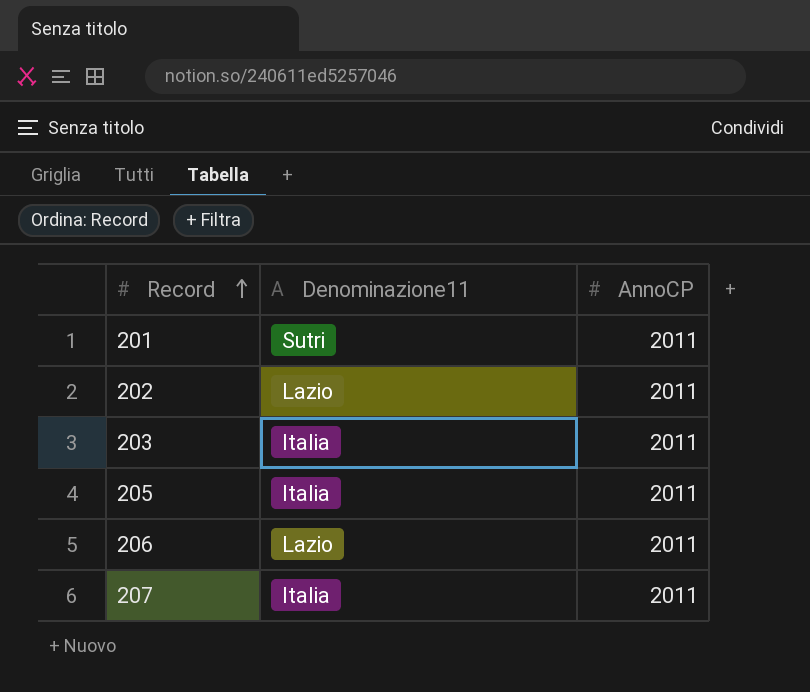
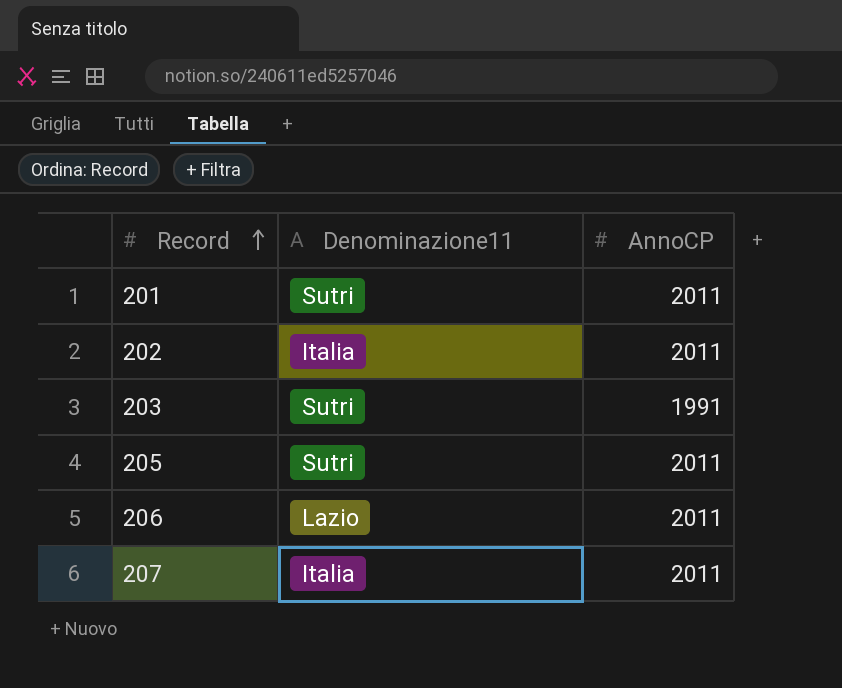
202 | Denominazione11: Lazio -> Italia
203 | Denominazione11: Italia -> Sutri
203 | AnnoCP: 2011 -> 1991
205 | Denominazione11: Italia -> Sutri

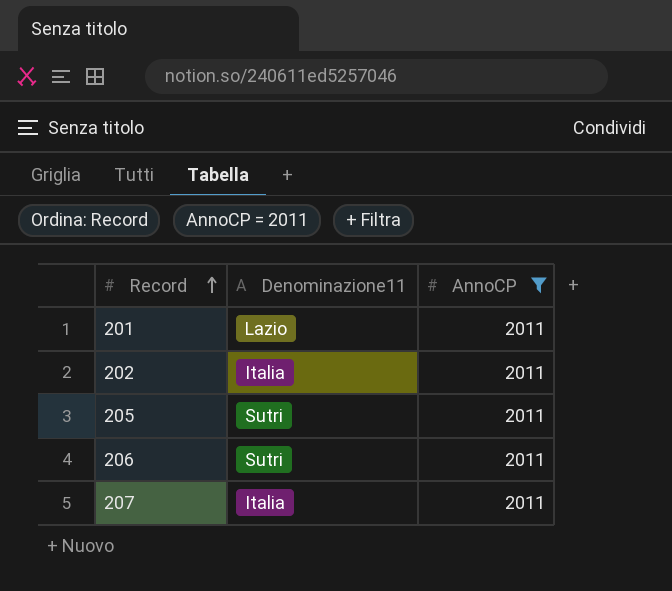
filter: none -> AnnoCP = 2011
201 | Denominazione11: Sutri -> Lazio
206 | Denominazione11: Lazio -> Sutri

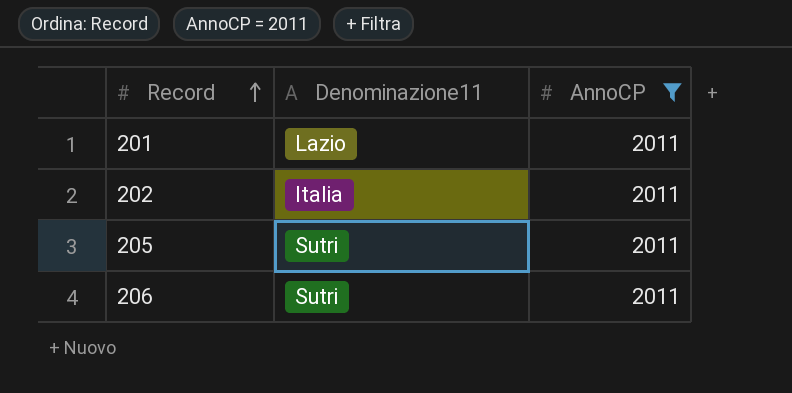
row 207: Italia | 2011 -> none

